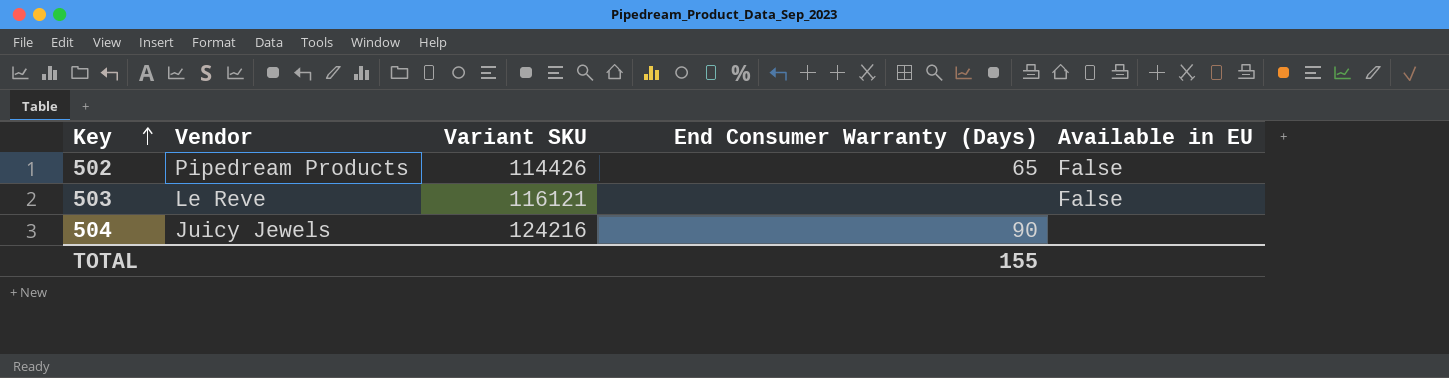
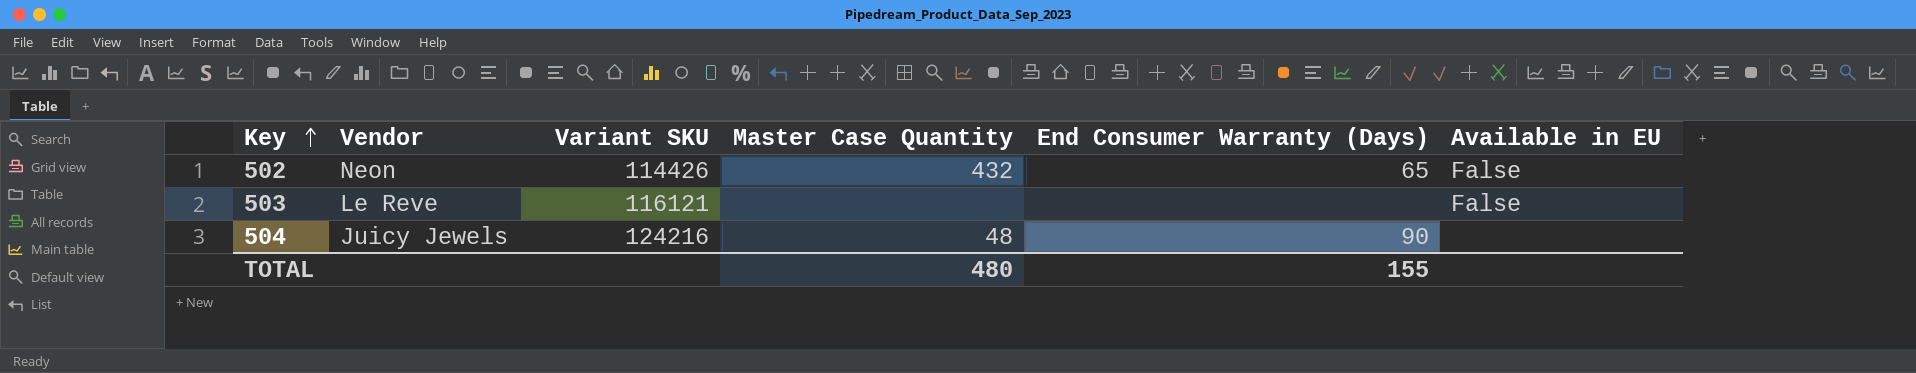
column Master Case Quantity | position: none -> 4
502 | Vendor: Pipedream Products -> Neon

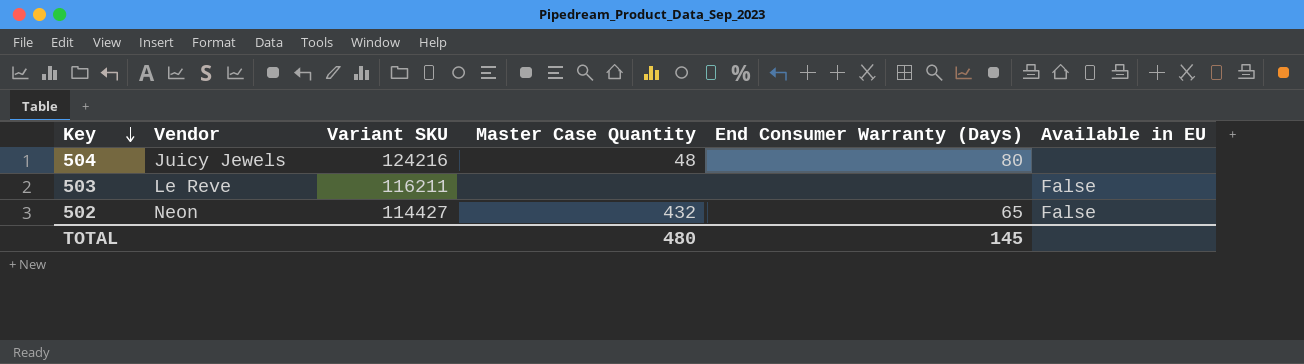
row order: Key ascending -> Key descending
504 | End Consumer Warranty (Days): 90 -> 80
503 | Variant SKU: 116121 -> 116211
502 | Variant SKU: 114426 -> 114427
TOTAL | End Consumer Warranty (Days): 155 -> 145

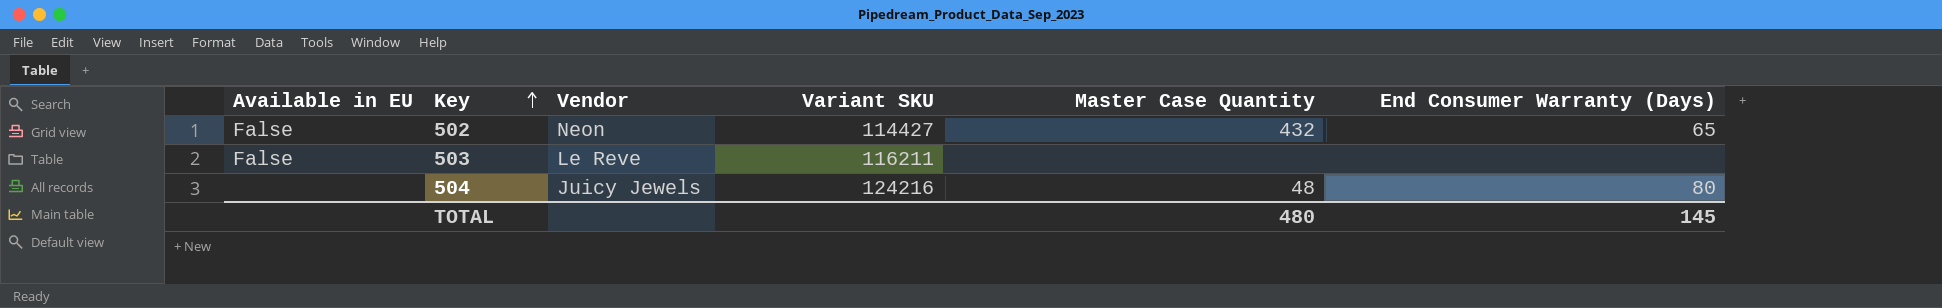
row order: Key descending -> Key ascending
column Available in EU | position: 6 -> 1

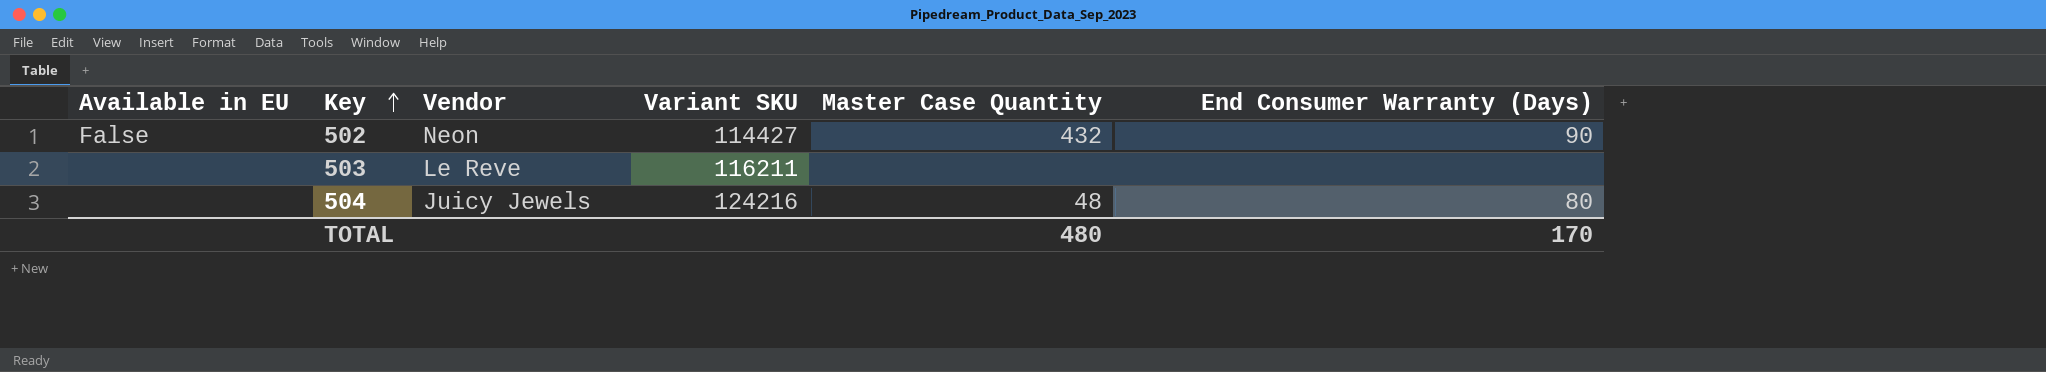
502 | End Consumer Warranty (Days): 65 -> 90
503 | Available in EU: False -> none
TOTAL | End Consumer Warranty (Days): 145 -> 170

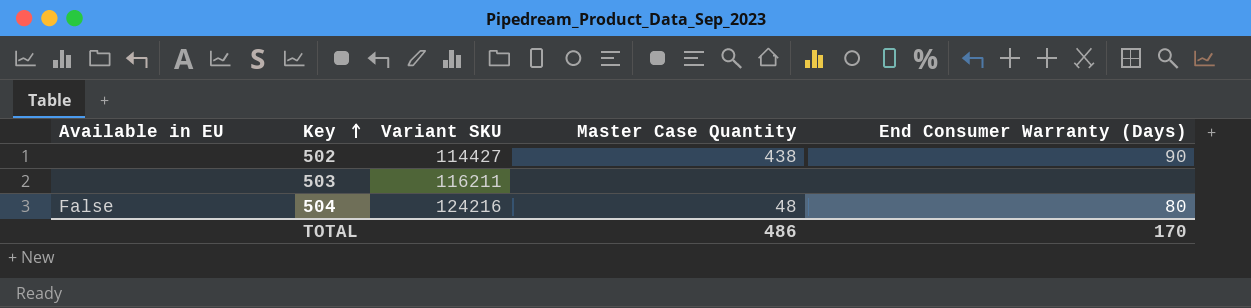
column Vendor | position: 3 -> none
502 | Available in EU: False -> none
502 | Master Case Quantity: 432 -> 438
504 | Available in EU: none -> False
TOTAL | Master Case Quantity: 480 -> 486

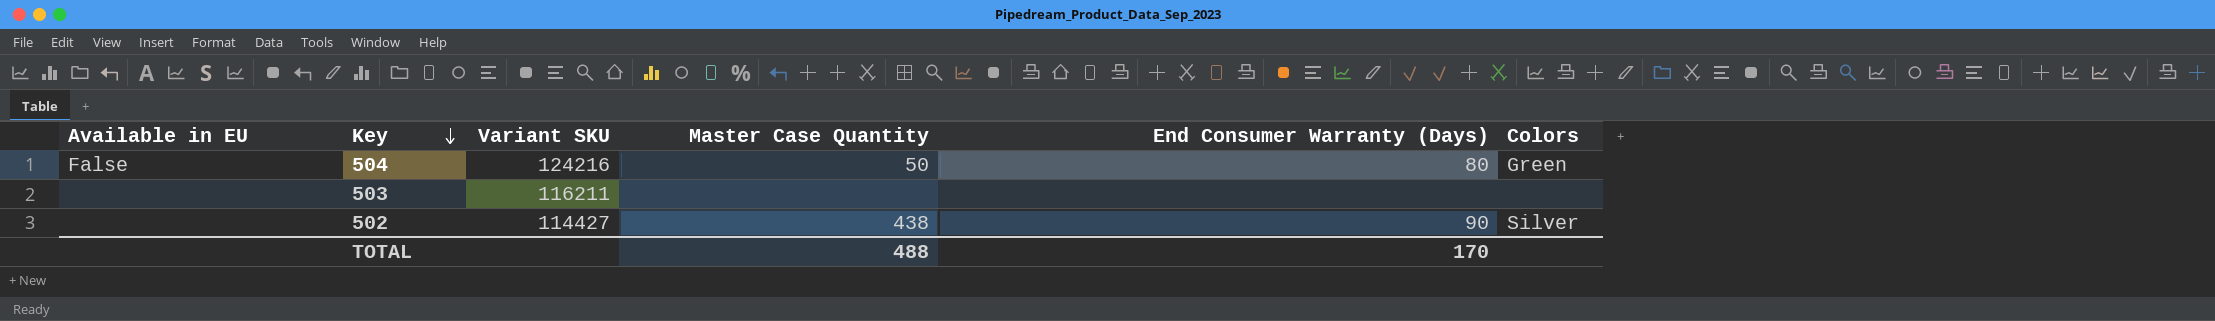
row order: Key ascending -> Key descending
column Colors | position: none -> 6
504 | Master Case Quantity: 48 -> 50
TOTAL | Master Case Quantity: 486 -> 488

